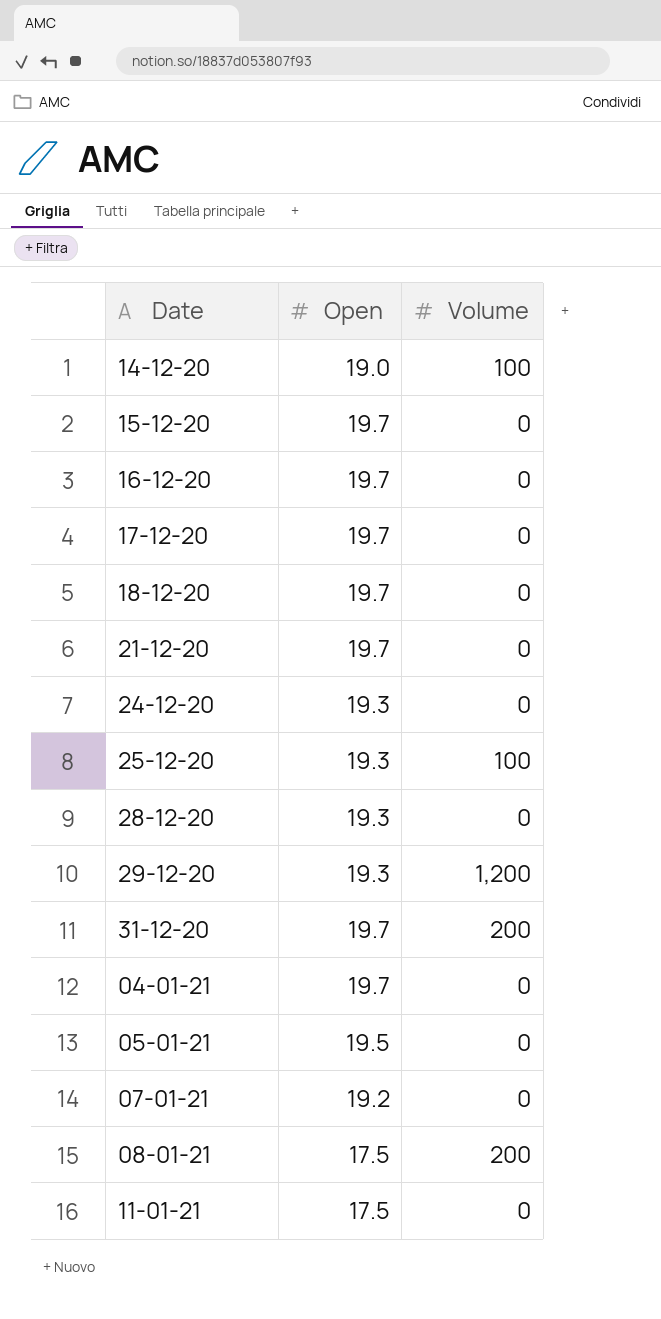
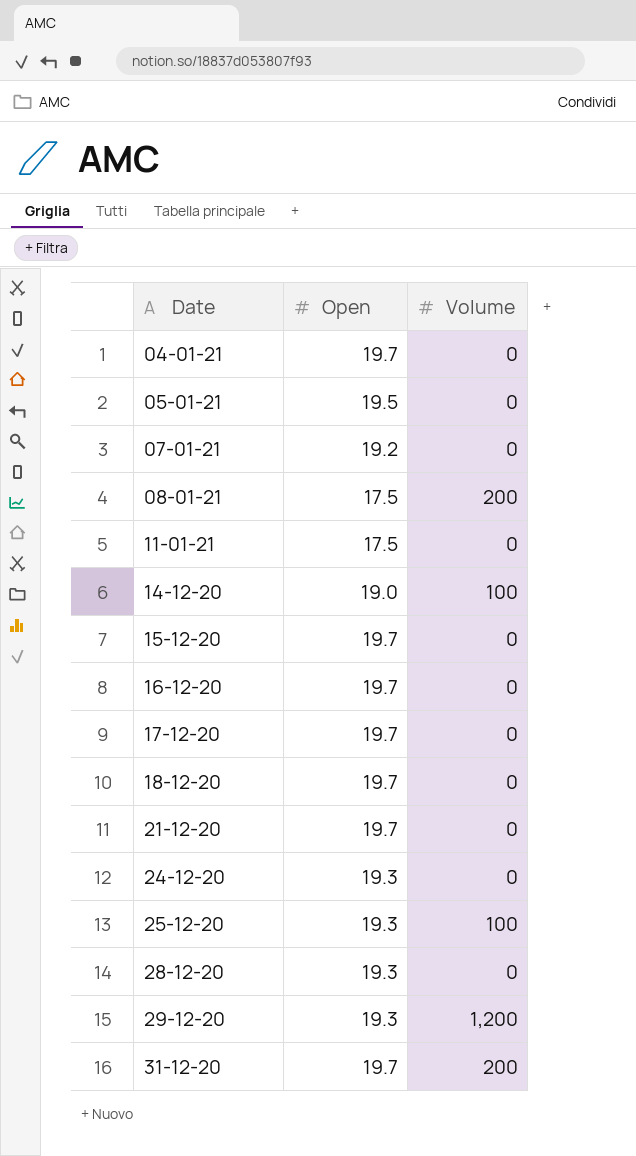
row order: none -> Date ascending

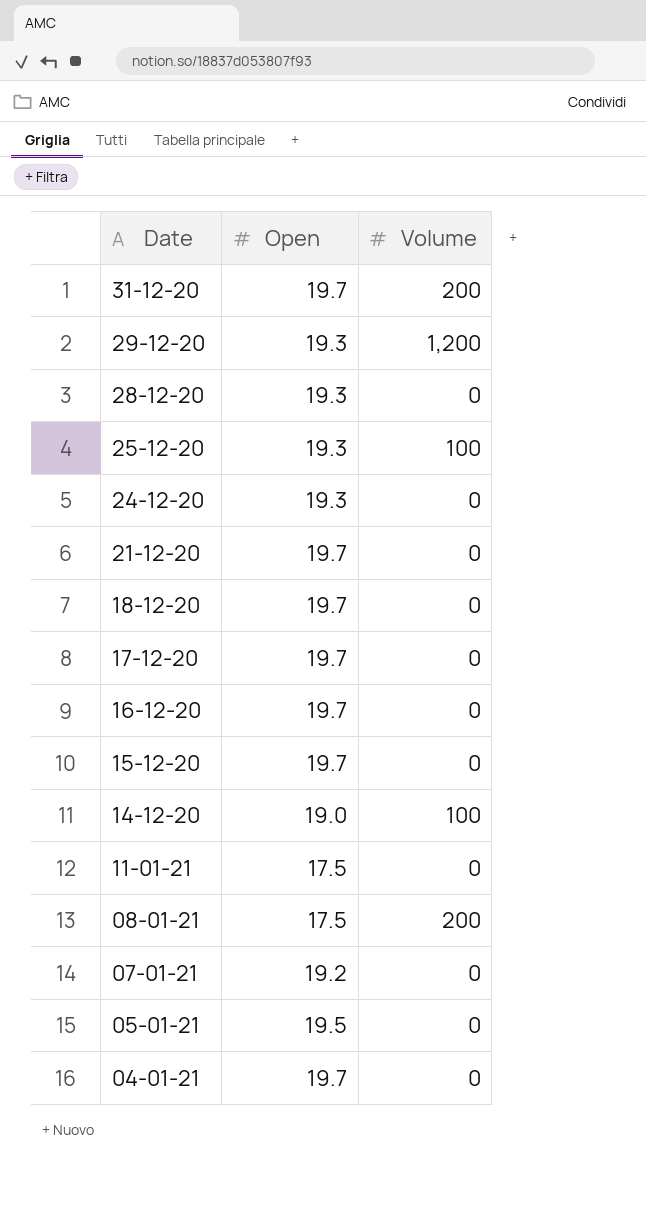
row order: Date ascending -> Date descending

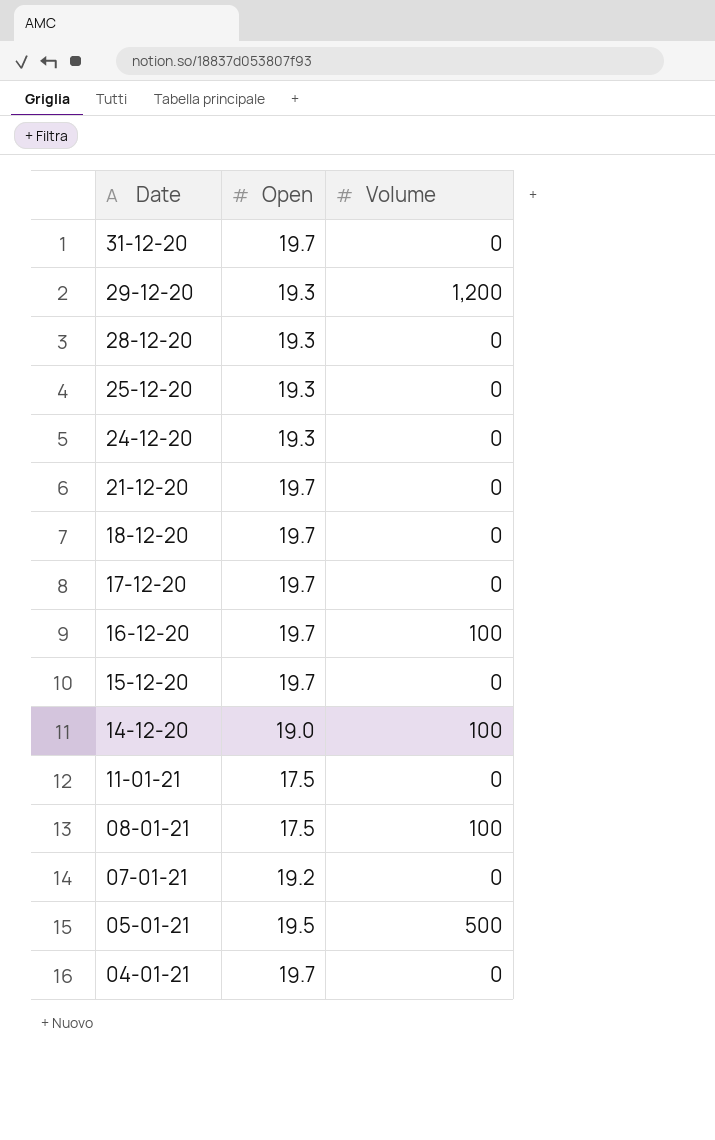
31-12-20 | Volume: 200 -> 0
25-12-20 | Volume: 100 -> 0
16-12-20 | Volume: 0 -> 100
08-01-21 | Volume: 200 -> 100
05-01-21 | Volume: 0 -> 500

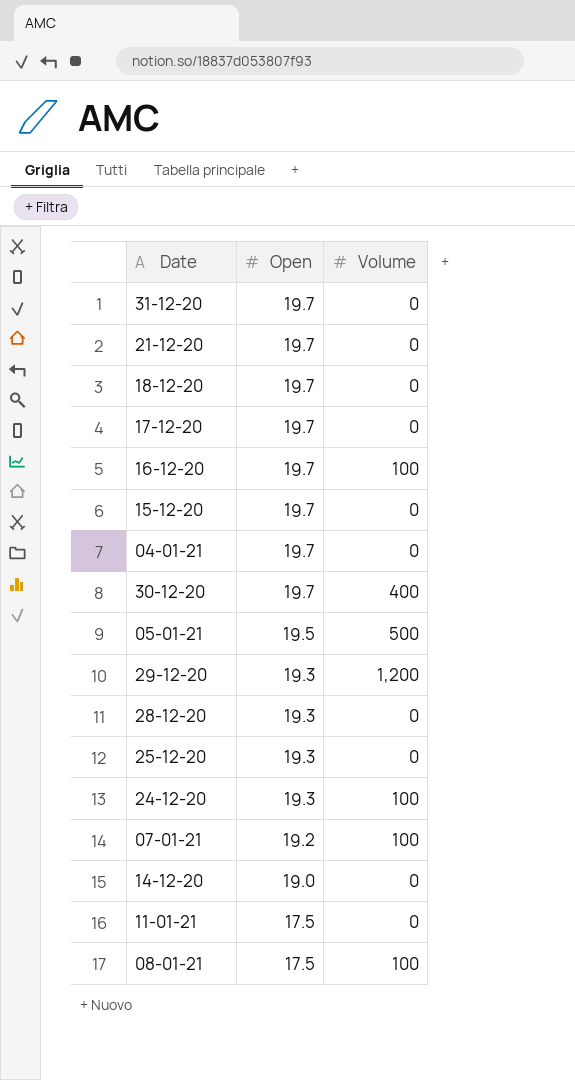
row order: Date descending -> Open descending
row 30-12-20: none -> 19.7 | 400
24-12-20 | Volume: 0 -> 100
07-01-21 | Volume: 0 -> 100
14-12-20 | Volume: 100 -> 0

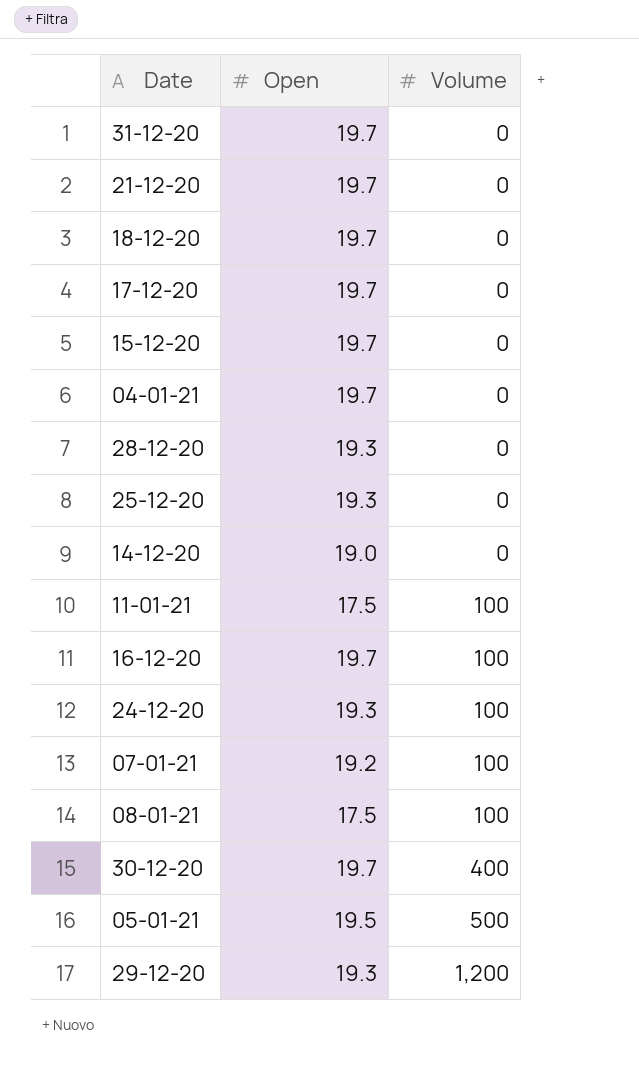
row order: Open descending -> Volume ascending
11-01-21 | Volume: 0 -> 100

